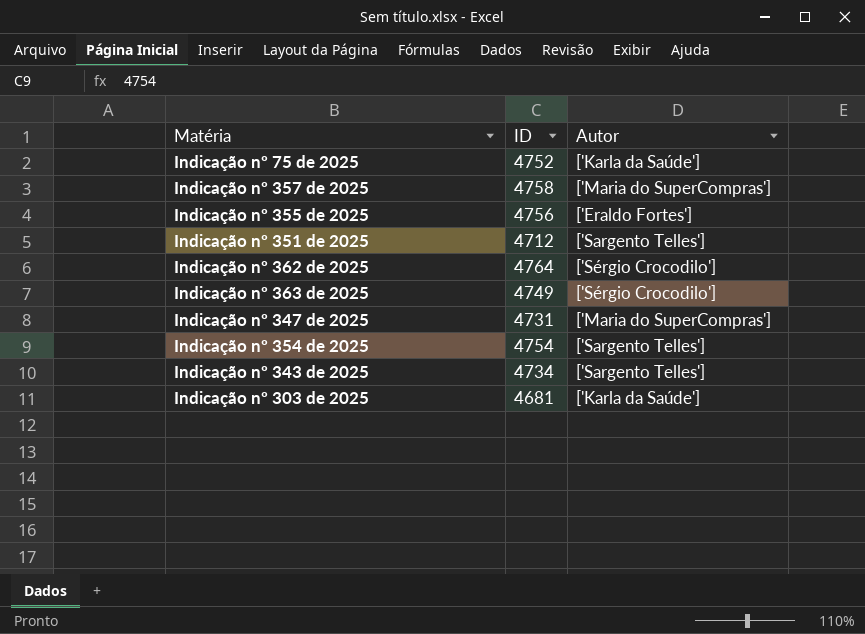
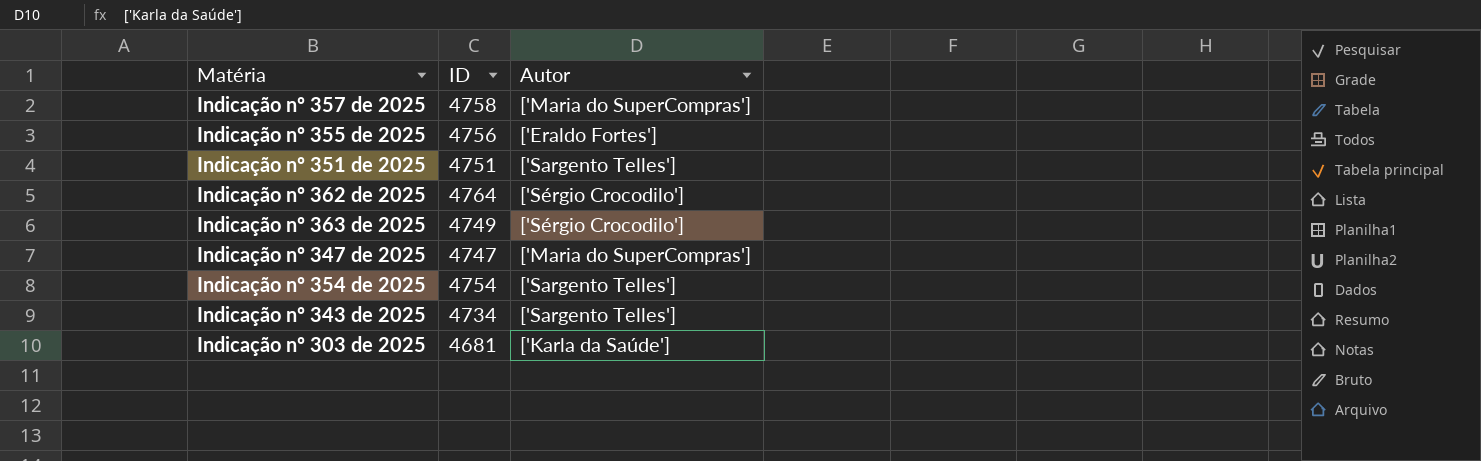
row Indicação nº 75 de 2025: 4752 | ['Karla da Saúde'] -> none
Indicação nº 351 de 2025 | ID: 4712 -> 4751
Indicação nº 347 de 2025 | ID: 4731 -> 4747

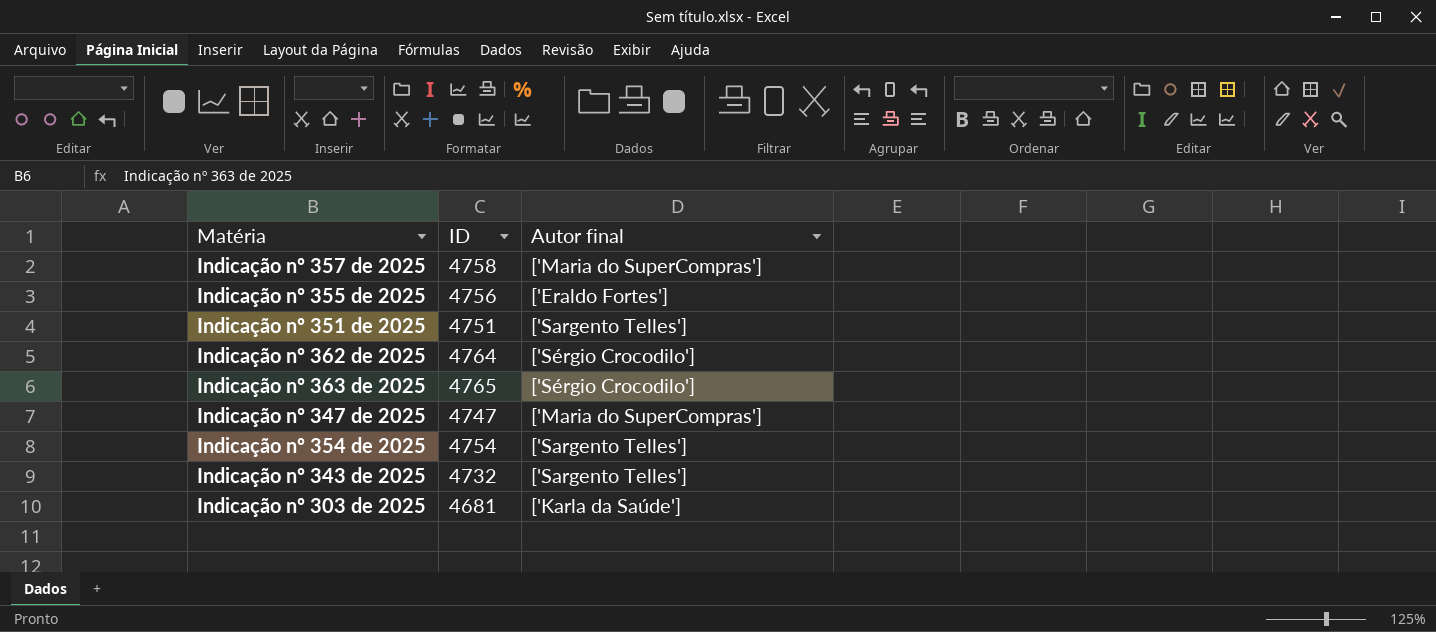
column name: Autor -> Autor final
Indicação nº 363 de 2025 | ID: 4749 -> 4765
Indicação nº 343 de 2025 | ID: 4734 -> 4732

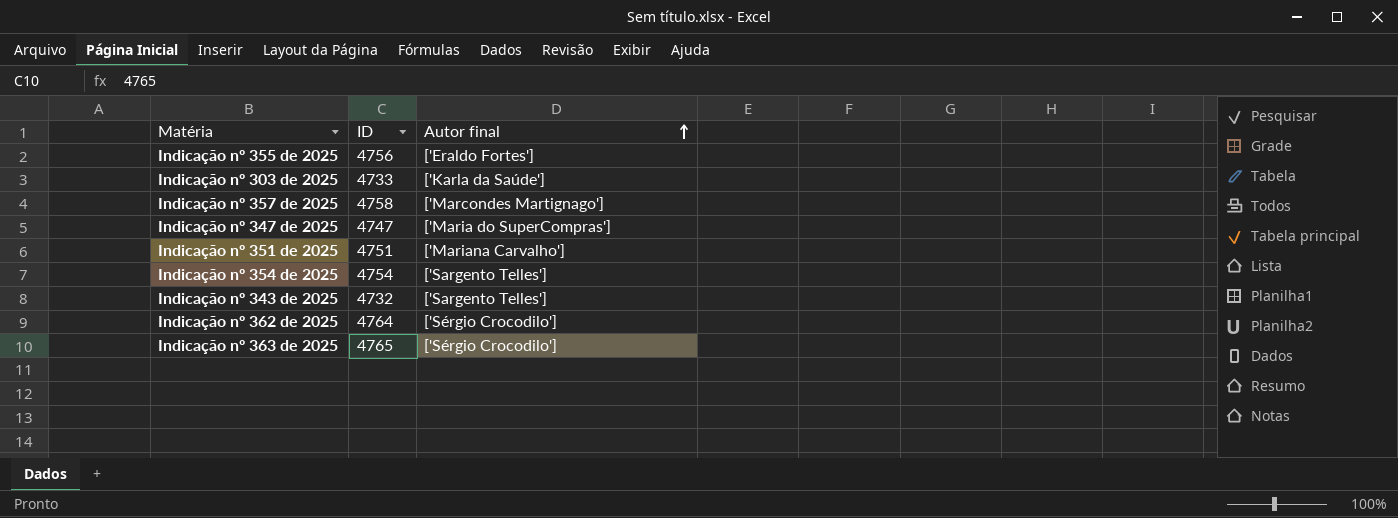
row order: none -> Autor final ascending
Indicação nº 303 de 2025 | ID: 4681 -> 4733
Indicação nº 357 de 2025 | Autor final: ['Maria do SuperCompras'] -> ['Marcondes Martignago']
Indicação nº 351 de 2025 | Autor final: ['Sargento Telles'] -> ['Mariana Carvalho']

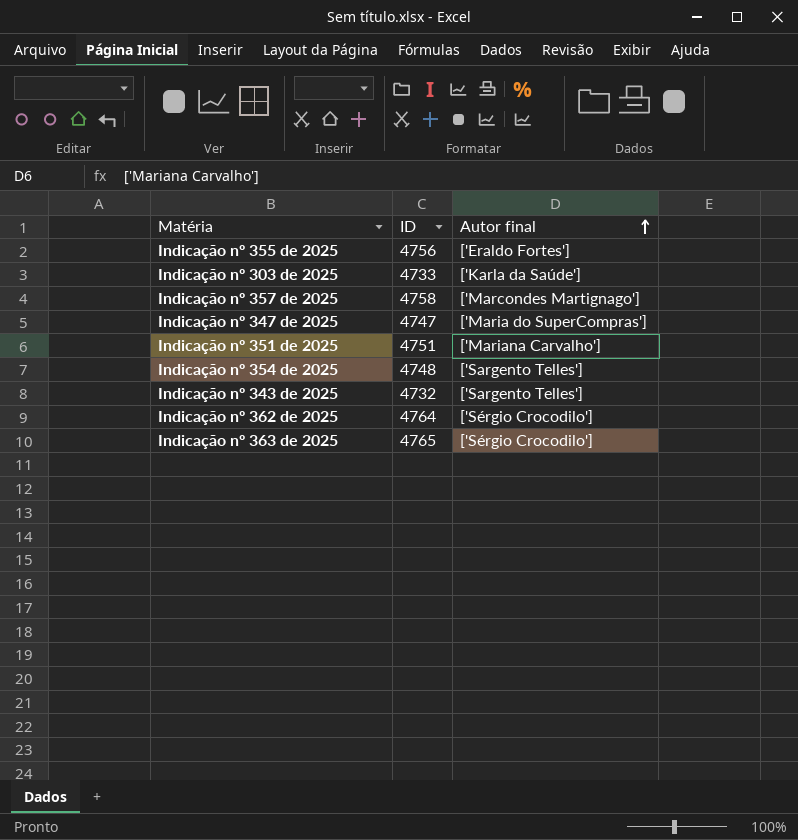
Indicação nº 354 de 2025 | ID: 4754 -> 4748

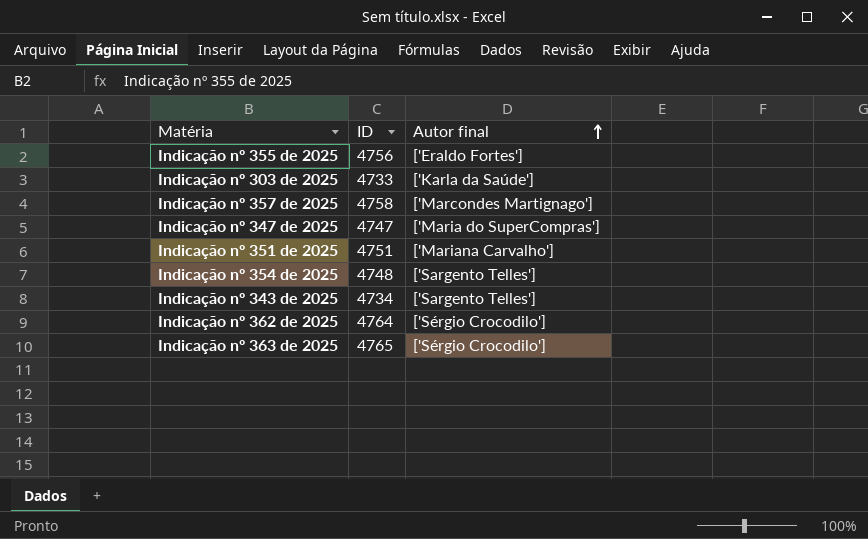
Indicação nº 343 de 2025 | ID: 4732 -> 4734

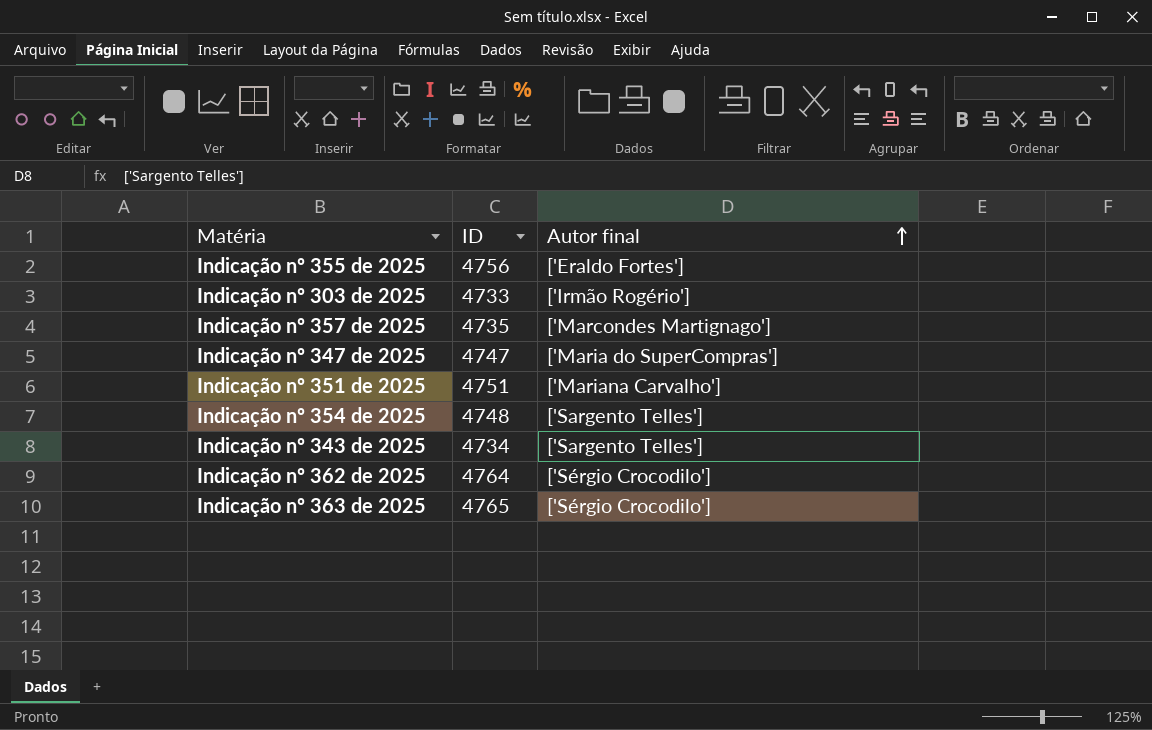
Indicação nº 303 de 2025 | Autor final: ['Karla da Saúde'] -> ['Irmão Rogério']
Indicação nº 357 de 2025 | ID: 4758 -> 4735

